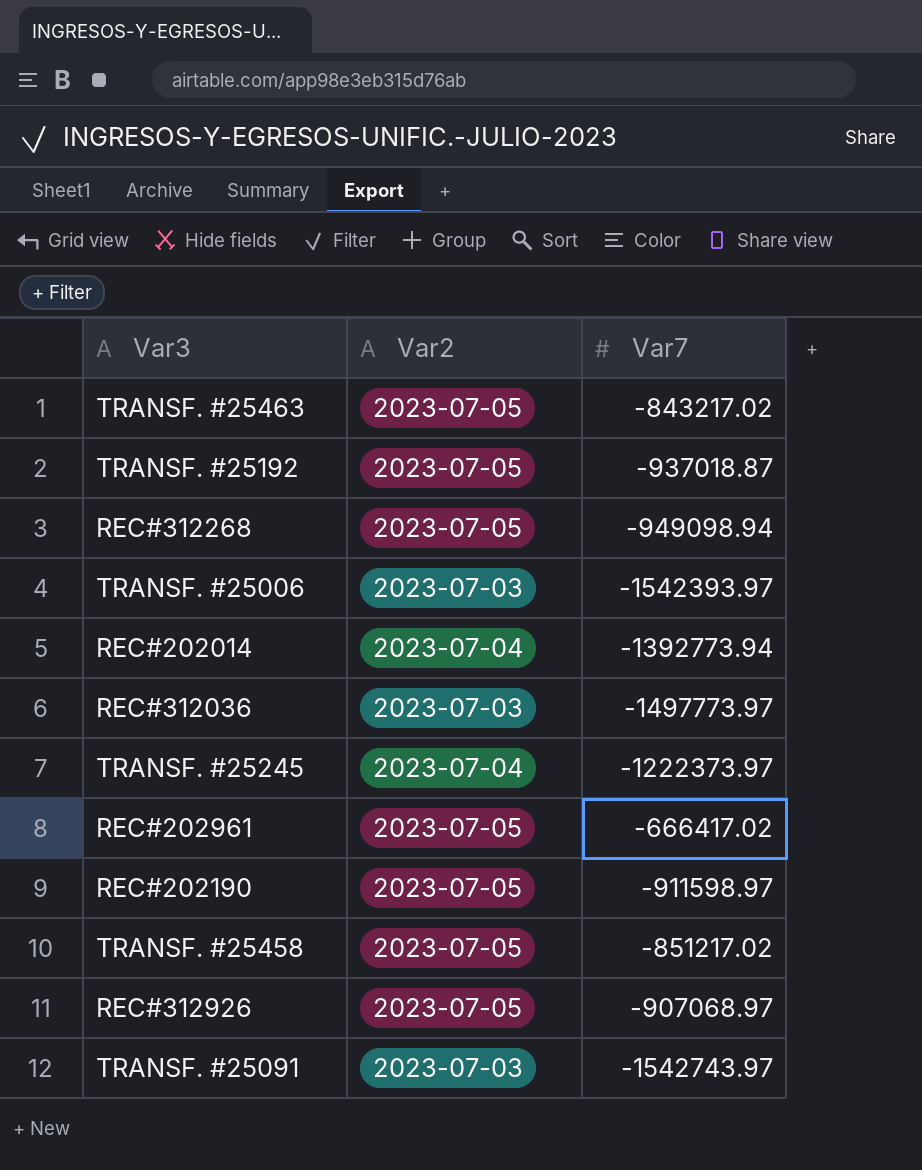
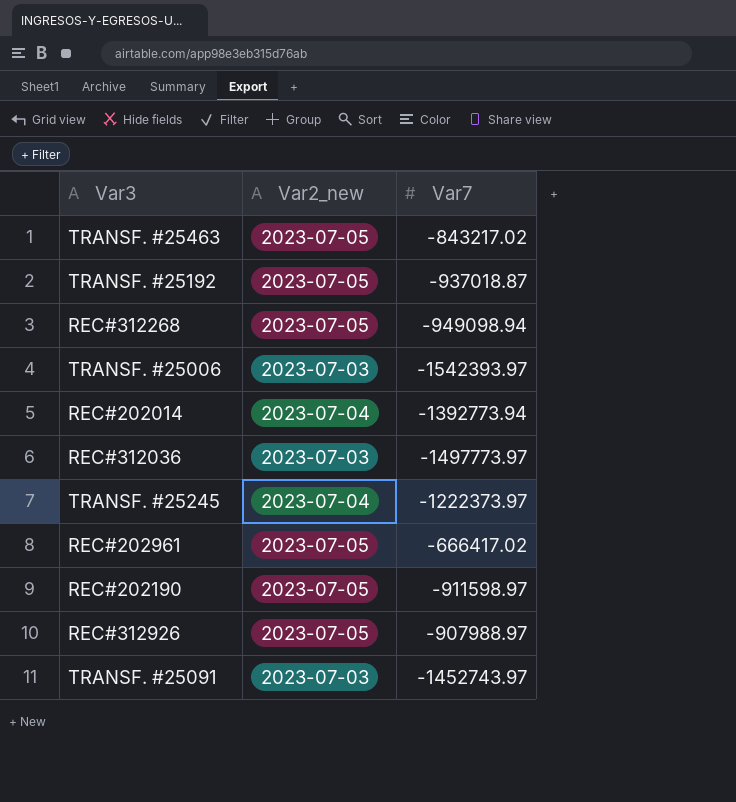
column name: Var2 -> Var2_new
row TRANSF. #25458: 2023-07-05 | -851217.02 -> none
REC#312926 | Var7: -907068.97 -> -907988.97
TRANSF. #25091 | Var7: -1542743.97 -> -1452743.97

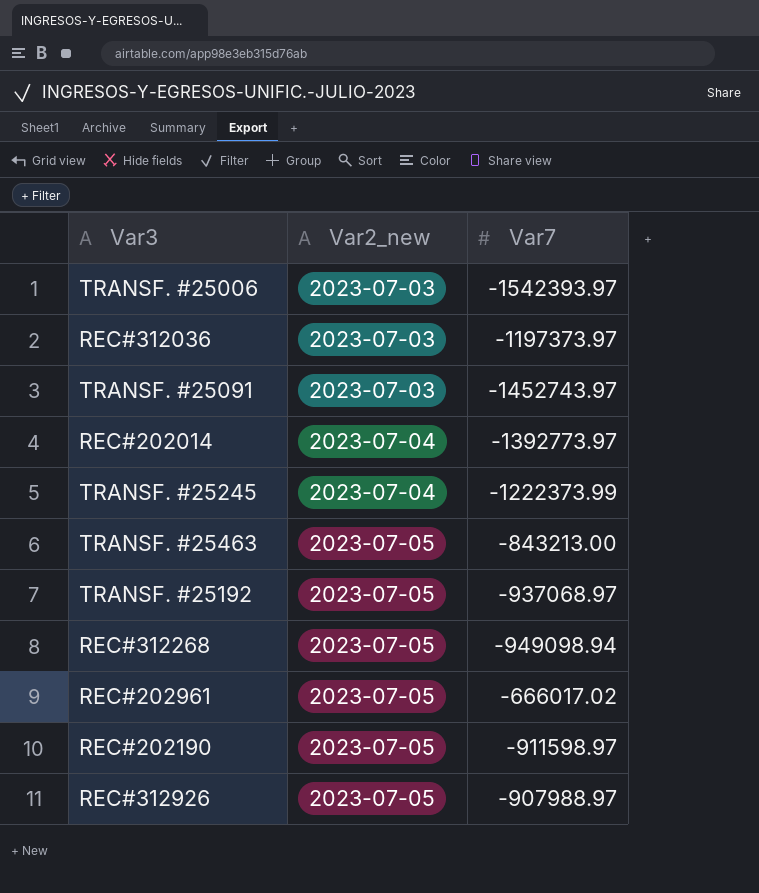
row order: none -> Var2_new ascending
REC#312036 | Var7: -1497773.97 -> -1197373.97
REC#202014 | Var7: -1392773.94 -> -1392773.97
TRANSF. #25245 | Var7: -1222373.97 -> -1222373.99
TRANSF. #25463 | Var7: -843217.02 -> -843213.00
TRANSF. #25192 | Var7: -937018.87 -> -937068.97
REC#202961 | Var7: -666417.02 -> -666017.02

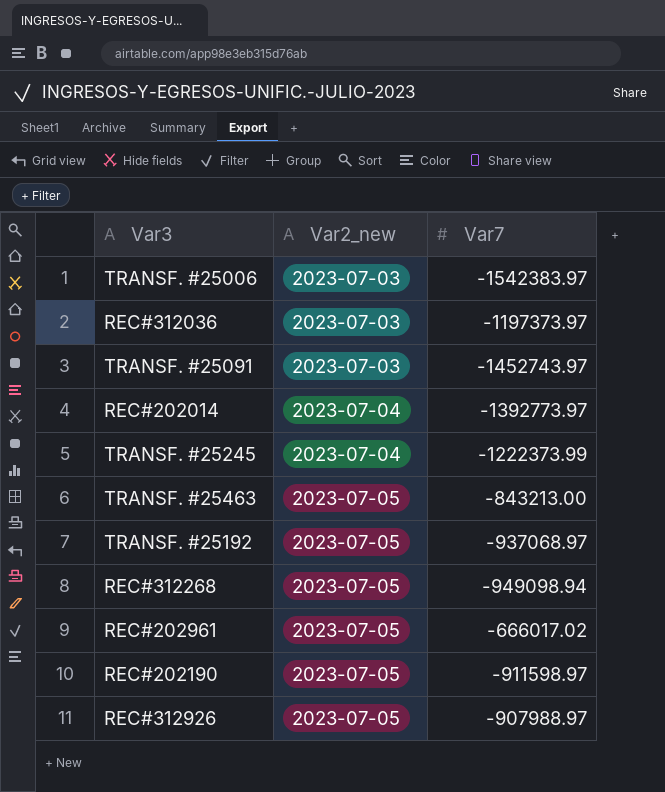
TRANSF. #25006 | Var7: -1542393.97 -> -1542383.97

